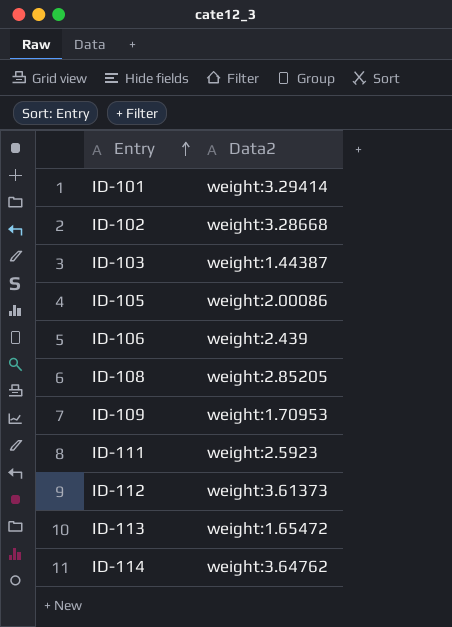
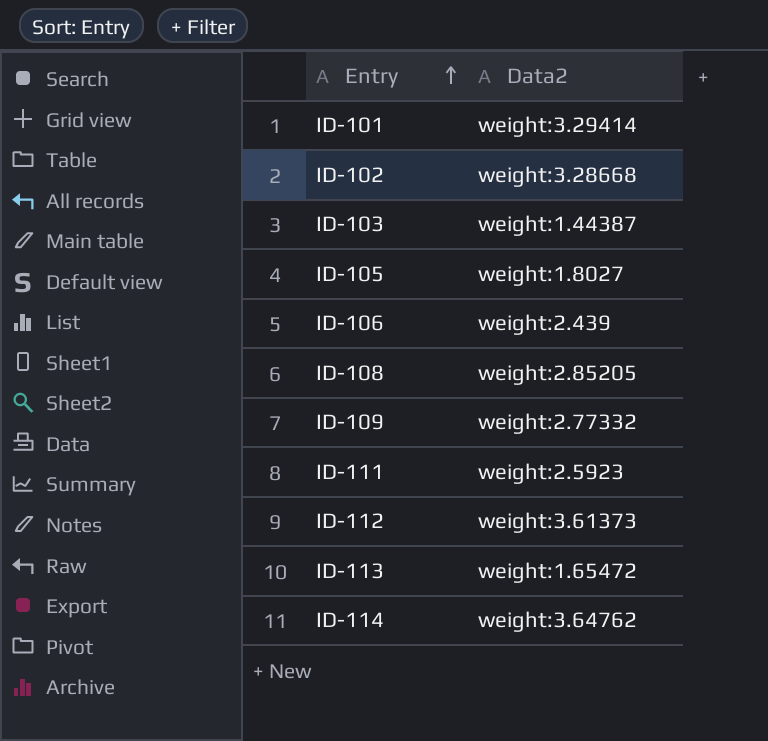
ID-105 | Data2: weight:2.00086 -> weight:1.8027
ID-109 | Data2: weight:1.70953 -> weight:2.77332

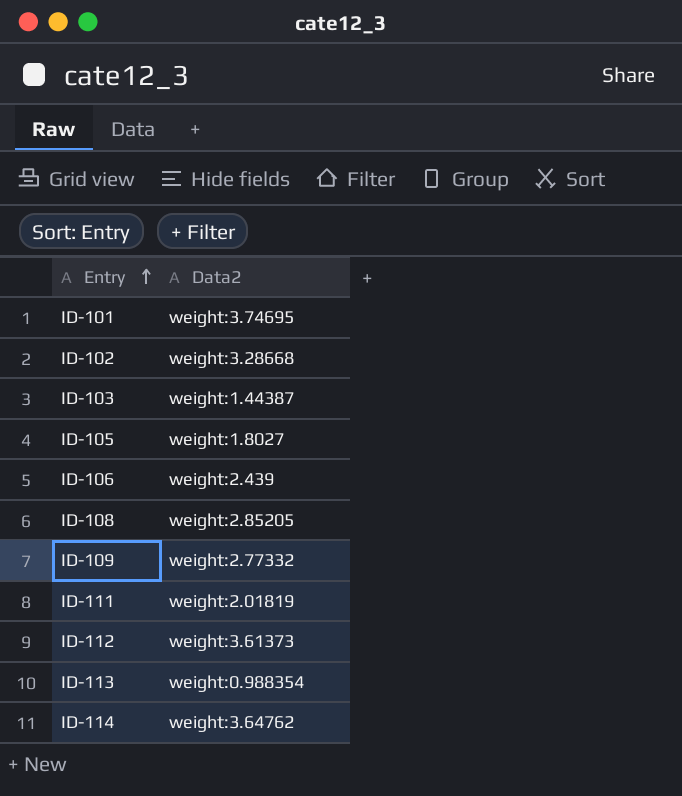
ID-101 | Data2: weight:3.29414 -> weight:3.74695
ID-111 | Data2: weight:2.5923 -> weight:2.01819
ID-113 | Data2: weight:1.65472 -> weight:0.988354

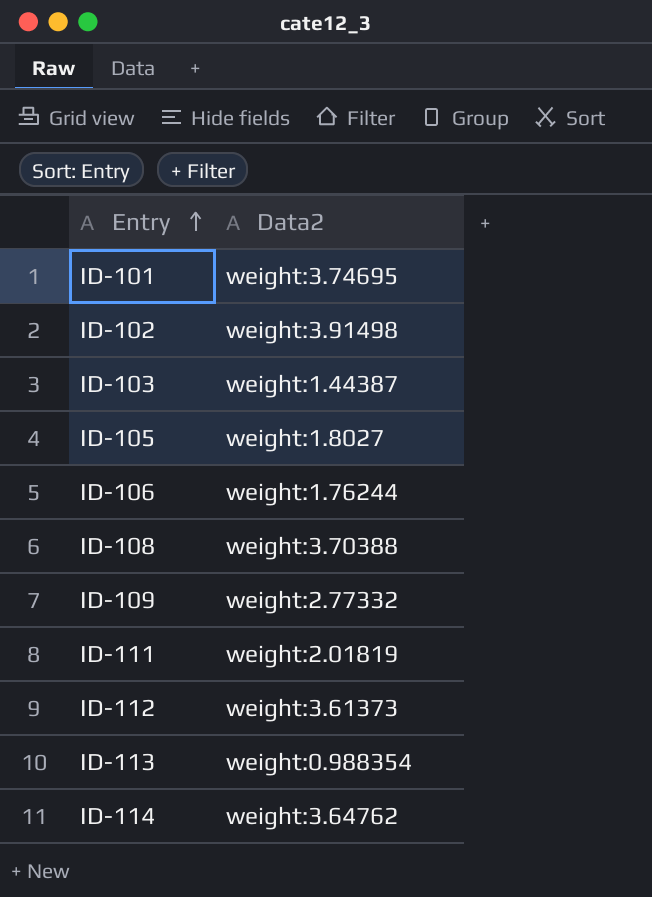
ID-102 | Data2: weight:3.28668 -> weight:3.91498
ID-106 | Data2: weight:2.439 -> weight:1.76244
ID-108 | Data2: weight:2.85205 -> weight:3.70388

